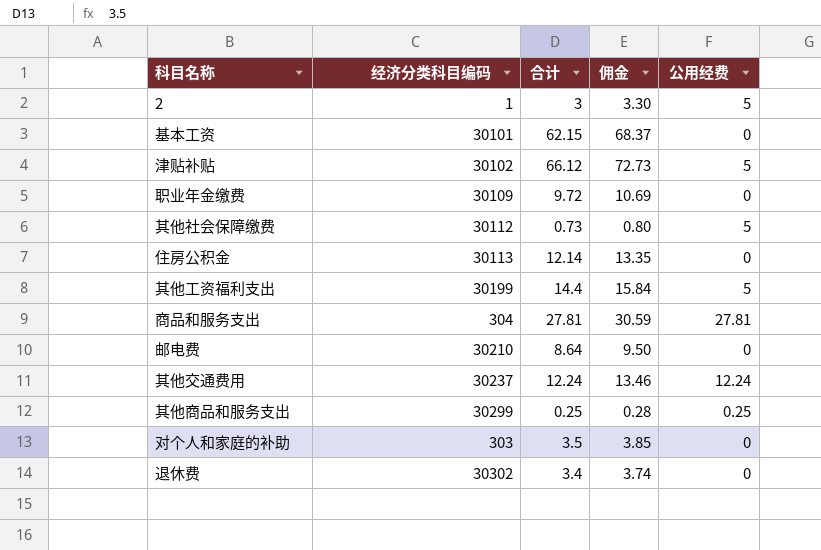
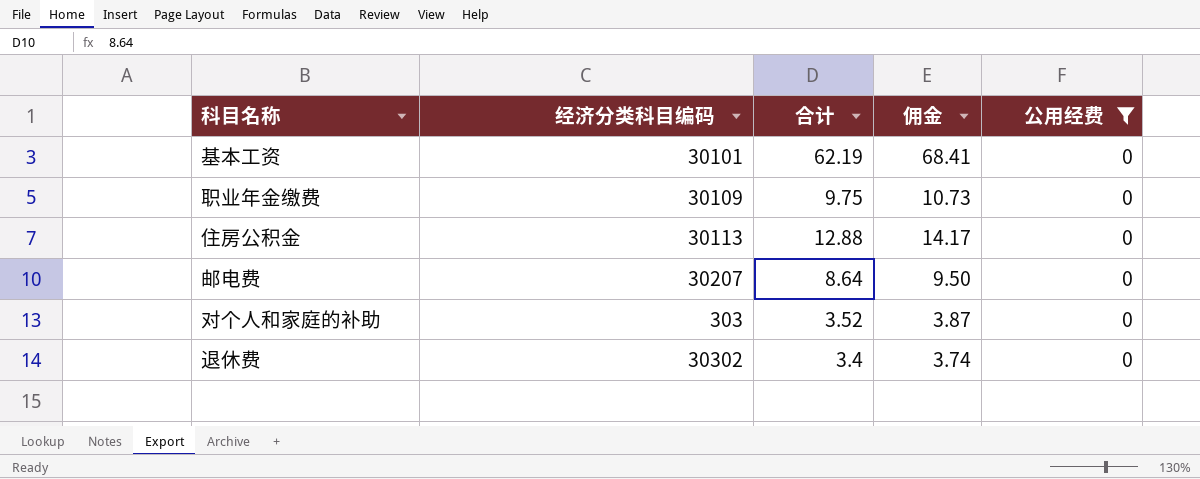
filter: none -> 公用经费 = 0
基本工资 | 合计: 62.15 -> 62.19
基本工资 | 佣金: 68.37 -> 68.41
职业年金缴费 | 合计: 9.72 -> 9.75
职业年金缴费 | 佣金: 10.69 -> 10.73
住房公积金 | 合计: 12.14 -> 12.88
住房公积金 | 佣金: 13.35 -> 14.17
邮电费 | 经济分类科目编码: 30210 -> 30207
对个人和家庭的补助 | 合计: 3.5 -> 3.52
对个人和家庭的补助 | 佣金: 3.85 -> 3.87

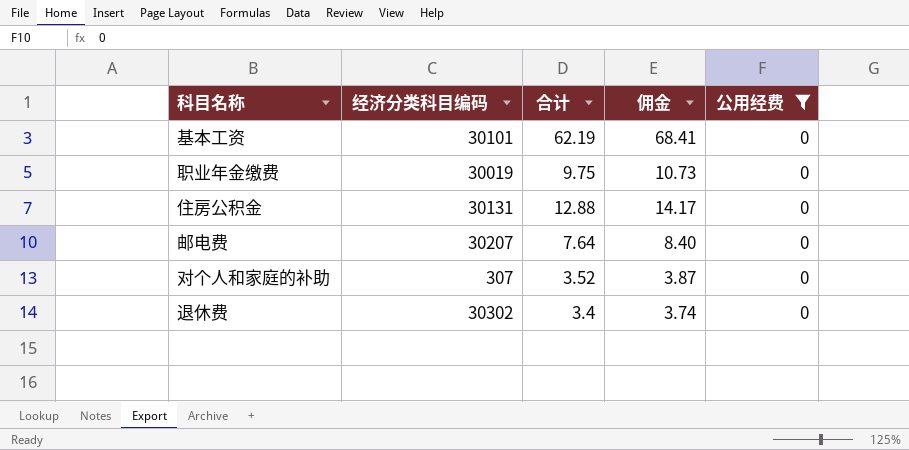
职业年金缴费 | 经济分类科目编码: 30109 -> 30019
住房公积金 | 经济分类科目编码: 30113 -> 30131
邮电费 | 合计: 8.64 -> 7.64
邮电费 | 佣金: 9.50 -> 8.40
对个人和家庭的补助 | 经济分类科目编码: 303 -> 307

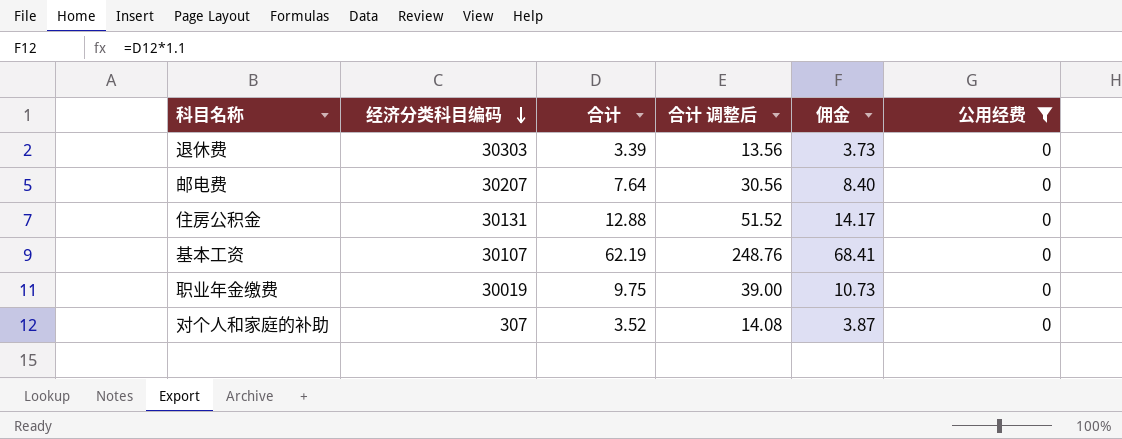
row order: none -> 经济分类科目编码 descending
column 合计 调整后 | formula: none -> [合计] * 4
退休费 | 经济分类科目编码: 30302 -> 30303
退休费 | 合计: 3.4 -> 3.39
退休费 | 佣金: 3.74 -> 3.73
基本工资 | 经济分类科目编码: 30101 -> 30107

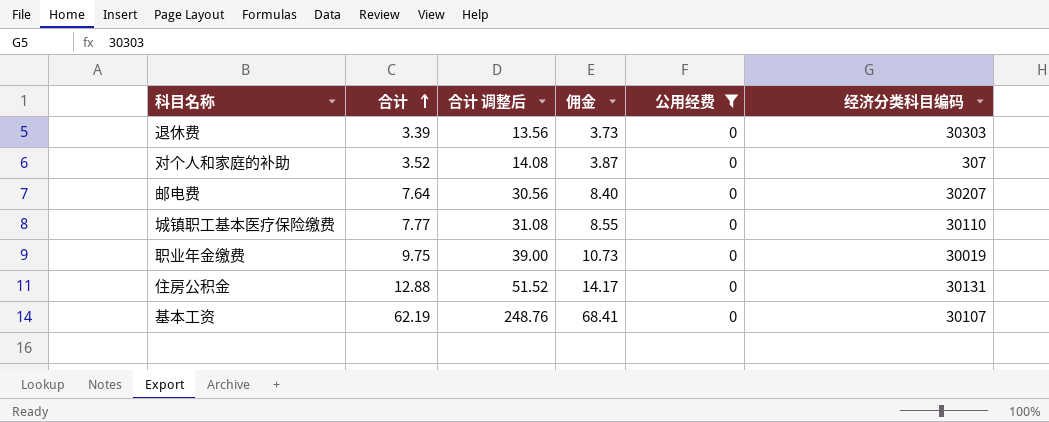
row order: 经济分类科目编码 descending -> 合计 ascending
column 经济分类科目编码 | position: 2 -> 6
row 城镇职工基本医疗保险缴费: none -> 7.77 | 31.08 | 8.55 | 0 | 30110

